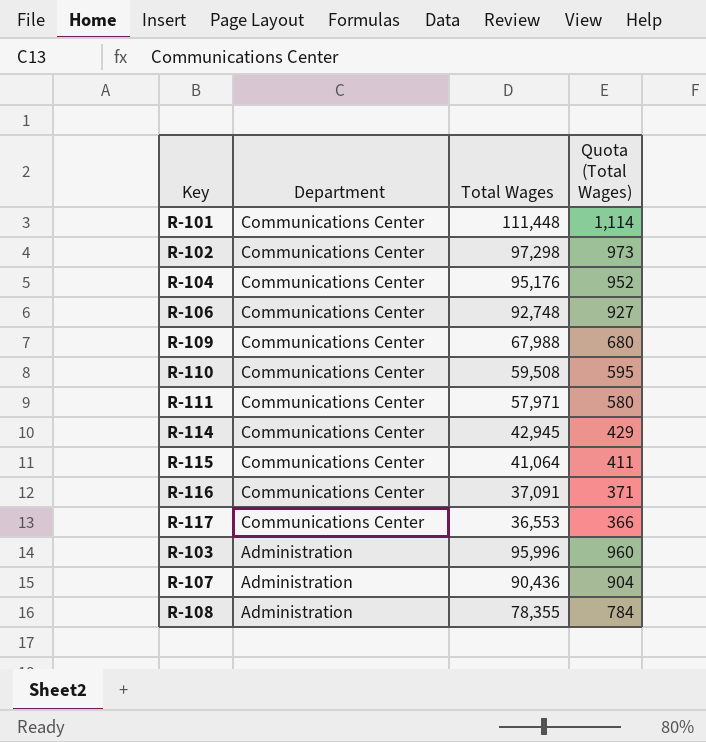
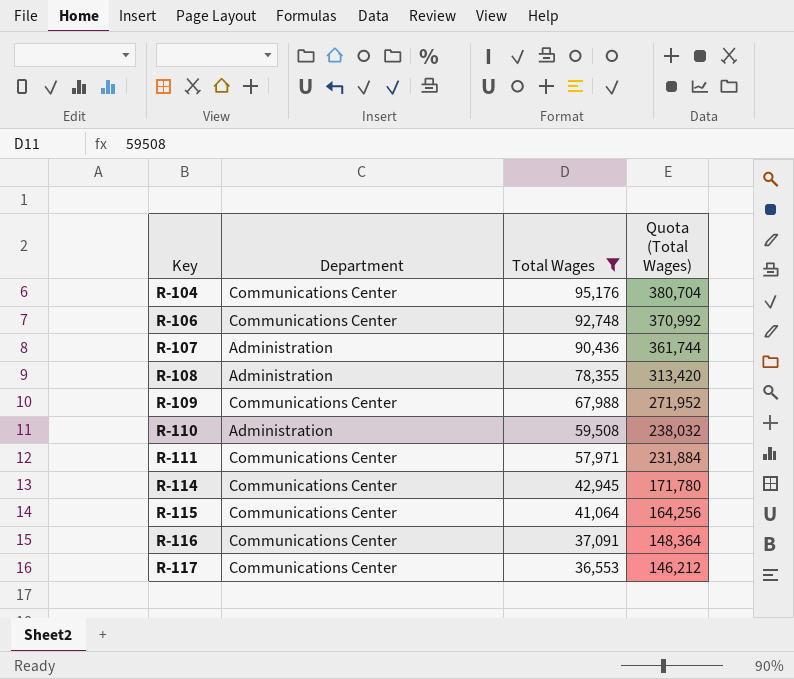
filter: none -> Total Wages <= 95,176
row order: Department descending -> Key ascending
column Quota (Total Wages) | formula: [Total Wages] * 0.01 -> [Total Wages] * 4
R-110 | Department: Communications Center -> Administration

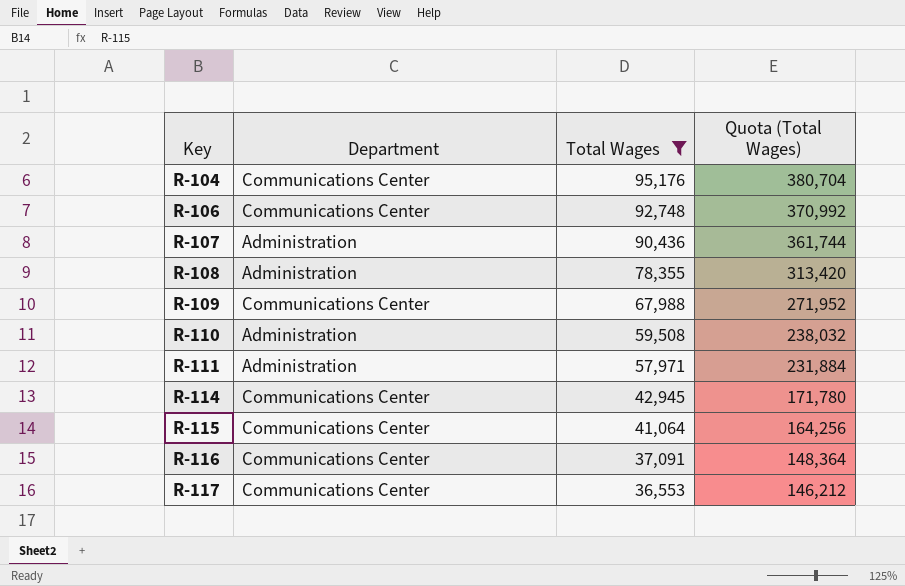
R-111 | Department: Communications Center -> Administration

